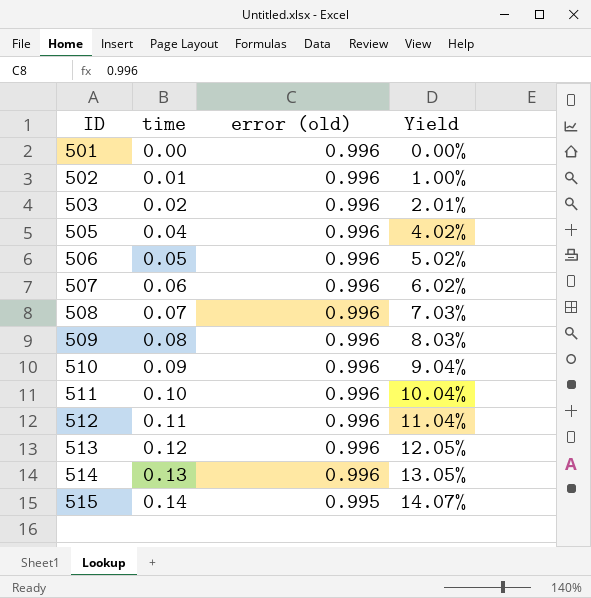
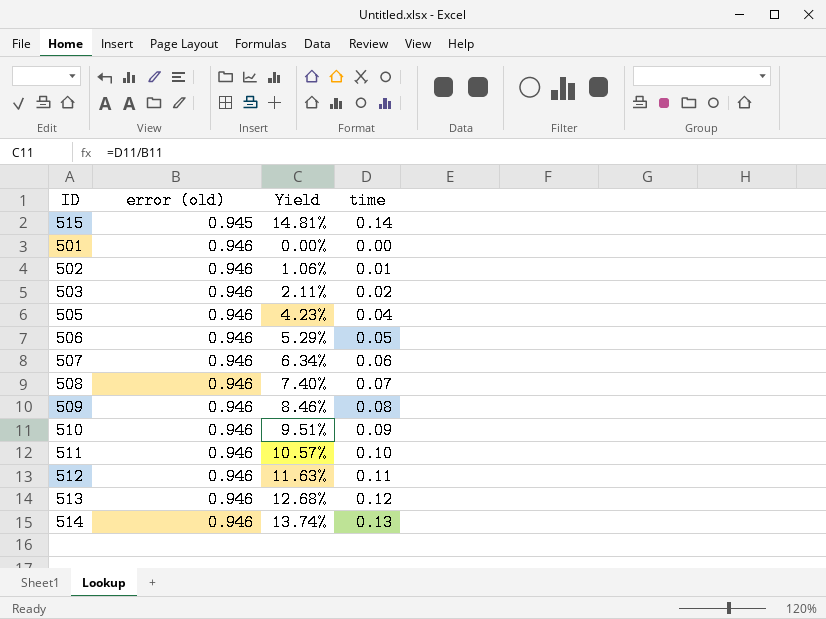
row order: ID ascending -> error (old) ascending
column time | position: 2 -> 4
515 | error (old): 0.995 -> 0.945
515 | Yield: 14.07% -> 14.81%
501 | error (old): 0.996 -> 0.946
502 | error (old): 0.996 -> 0.946
502 | Yield: 1.00% -> 1.06%
503 | error (old): 0.996 -> 0.946
503 | Yield: 2.01% -> 2.11%
505 | error (old): 0.996 -> 0.946
505 | Yield: 4.02% -> 4.23%
506 | error (old): 0.996 -> 0.946
506 | Yield: 5.02% -> 5.29%
507 | error (old): 0.996 -> 0.946
507 | Yield: 6.02% -> 6.34%
508 | error (old): 0.996 -> 0.946
508 | Yield: 7.03% -> 7.40%
509 | error (old): 0.996 -> 0.946
509 | Yield: 8.03% -> 8.46%
510 | error (old): 0.996 -> 0.946
510 | Yield: 9.04% -> 9.51%
511 | error (old): 0.996 -> 0.946
511 | Yield: 10.04% -> 10.57%
512 | error (old): 0.996 -> 0.946
512 | Yield: 11.04% -> 11.63%
513 | error (old): 0.996 -> 0.946
513 | Yield: 12.05% -> 12.68%
514 | error (old): 0.996 -> 0.946
514 | Yield: 13.05% -> 13.74%

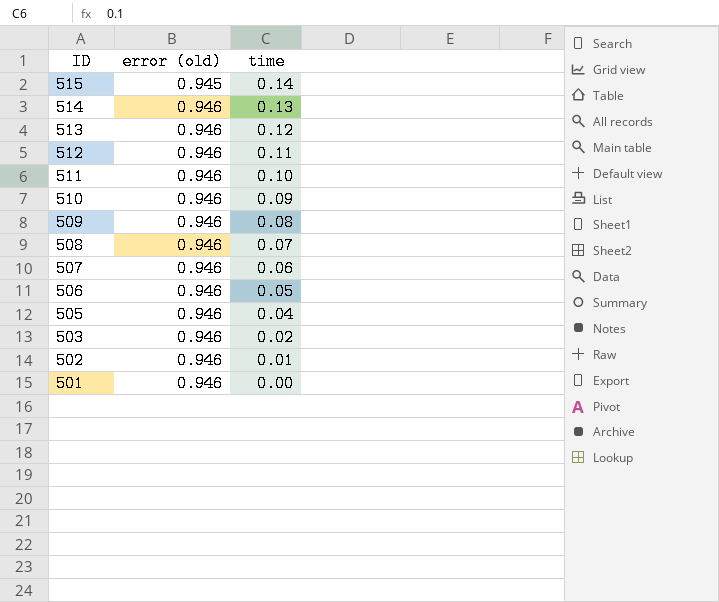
row order: error (old) ascending -> ID descending
column Yield | formula: [time] / [error (old)] -> none

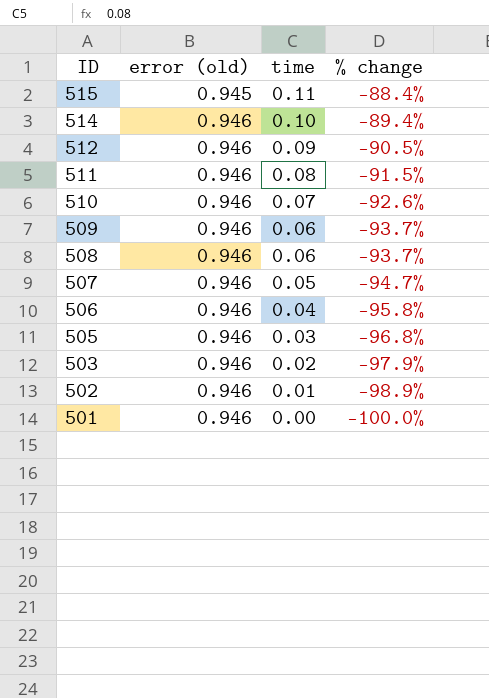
column % change | formula: none -> ([time] - [error (old)]) / [error (old)]
row 513: 0.946 | 0.12 -> none
515 | time: 0.14 -> 0.11
514 | time: 0.13 -> 0.10
512 | time: 0.11 -> 0.09
511 | time: 0.10 -> 0.08
510 | time: 0.09 -> 0.07
509 | time: 0.08 -> 0.06
508 | time: 0.07 -> 0.06
507 | time: 0.06 -> 0.05
506 | time: 0.05 -> 0.04
505 | time: 0.04 -> 0.03

